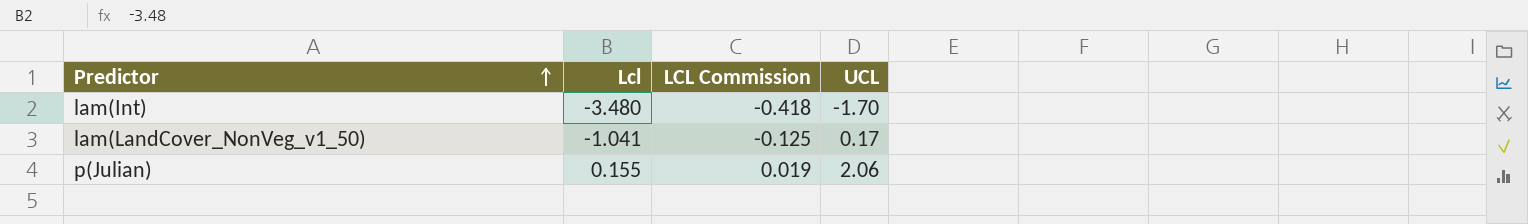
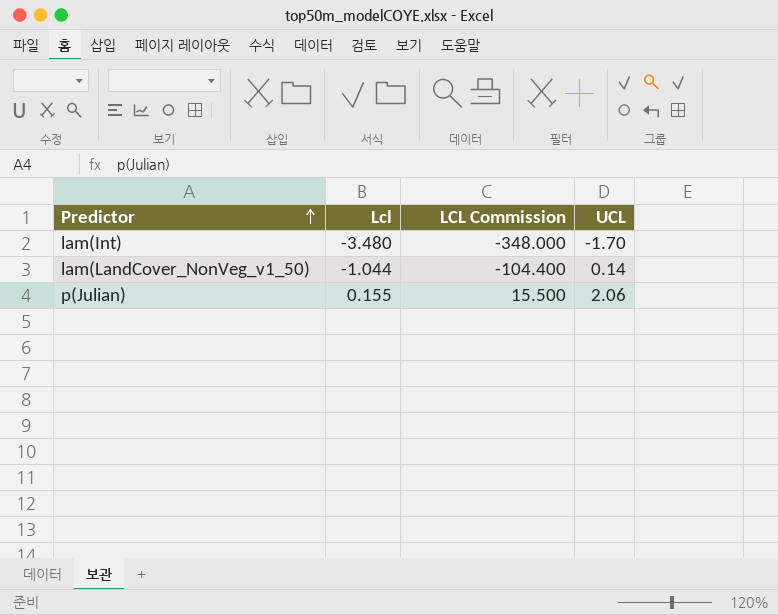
column LCL Commission | formula: [Lcl] * 0.12 -> [Lcl] * 100
lam(LandCover_NonVeg_v1_50) | Lcl: -1.041 -> -1.044
lam(LandCover_NonVeg_v1_50) | UCL: 0.17 -> 0.14

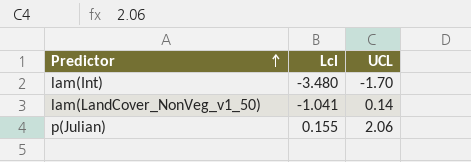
column LCL Commission | formula: [Lcl] * 100 -> none
lam(LandCover_NonVeg_v1_50) | Lcl: -1.044 -> -1.041

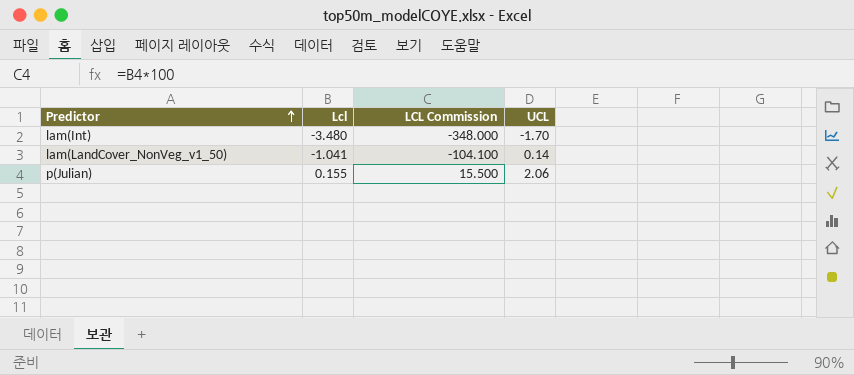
column LCL Commission | formula: none -> [Lcl] * 100

